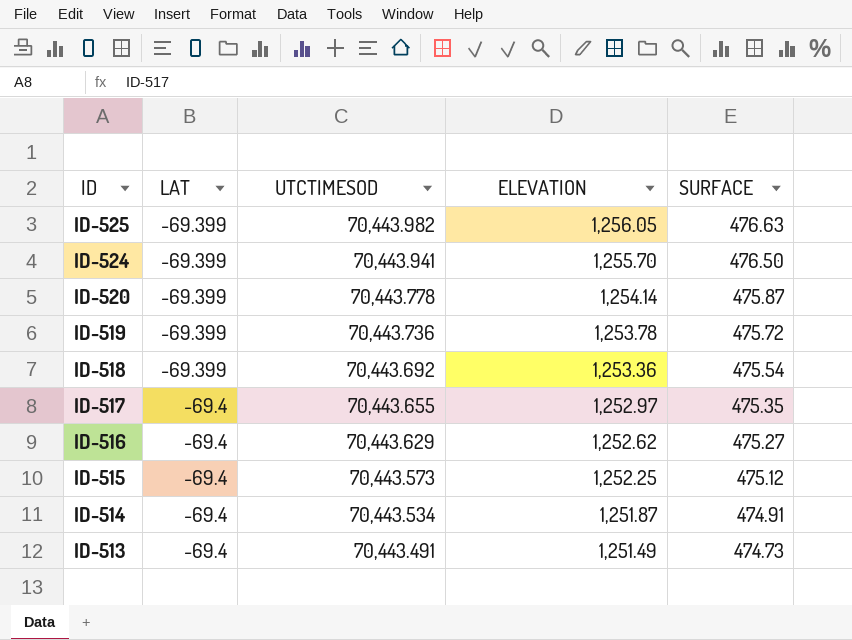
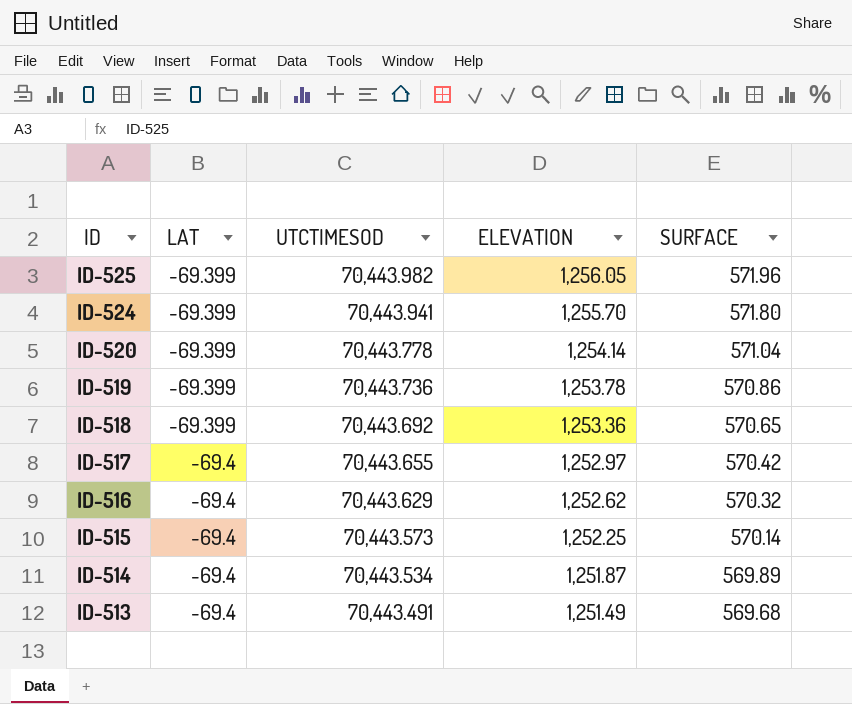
ID-525 | SURFACE: 476.63 -> 571.96
ID-524 | SURFACE: 476.50 -> 571.80
ID-520 | SURFACE: 475.87 -> 571.04
ID-519 | SURFACE: 475.72 -> 570.86
ID-518 | SURFACE: 475.54 -> 570.65
ID-517 | SURFACE: 475.35 -> 570.42
ID-516 | SURFACE: 475.27 -> 570.32
ID-515 | SURFACE: 475.12 -> 570.14
ID-514 | SURFACE: 474.91 -> 569.89
ID-513 | SURFACE: 474.73 -> 569.68

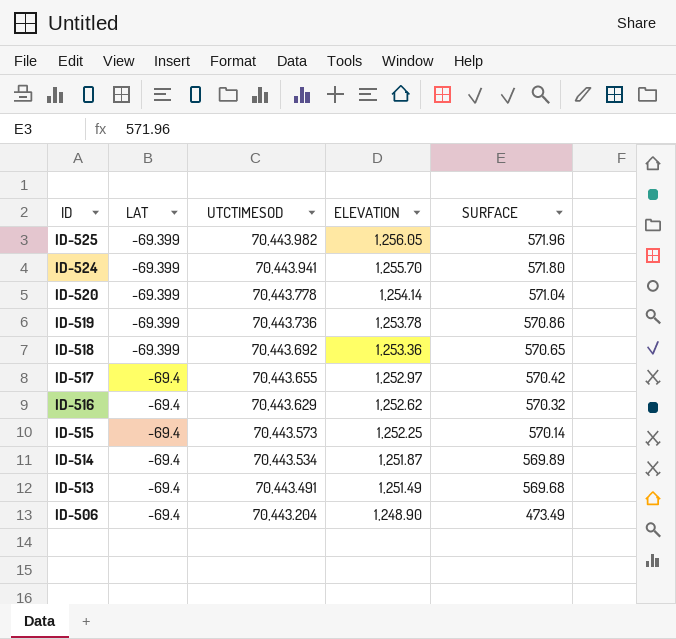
row ID-506: none -> -69.4 | 70,443.204 | 1,248.90 | 473.49

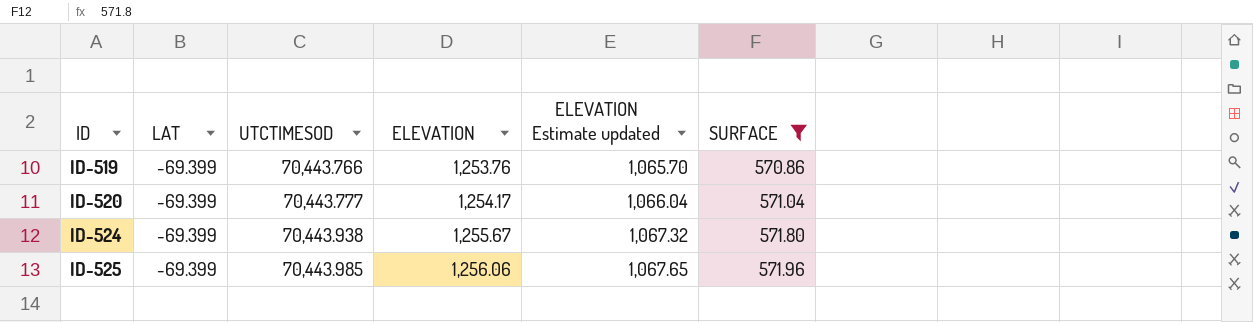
filter: none -> SURFACE >= 570.86
row order: ID descending -> ID ascending
column ELEVATION Estimate updated | formula: none -> [ELEVATION] * 0.85
ID-519 | UTCTIMESOD: 70,443.736 -> 70,443.766
ID-519 | ELEVATION: 1,253.78 -> 1,253.76
ID-520 | UTCTIMESOD: 70,443.778 -> 70,443.777
ID-520 | ELEVATION: 1,254.14 -> 1,254.17
ID-524 | UTCTIMESOD: 70,443.941 -> 70,443.938
ID-524 | ELEVATION: 1,255.70 -> 1,255.67
ID-525 | UTCTIMESOD: 70,443.982 -> 70,443.985
ID-525 | ELEVATION: 1,256.05 -> 1,256.06

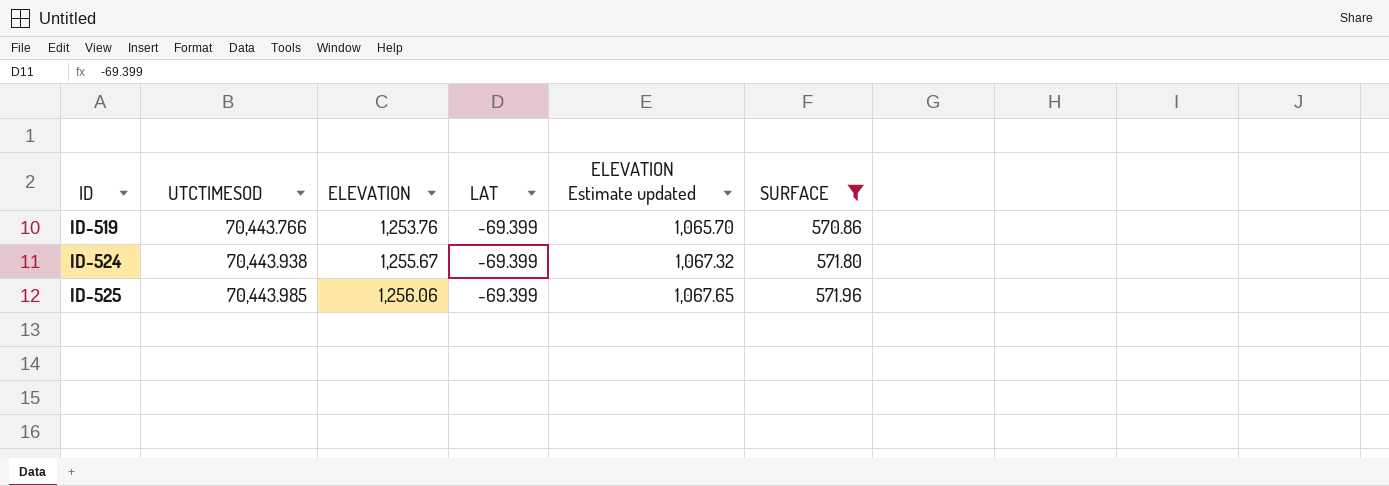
column LAT | position: 2 -> 4
row ID-520: -69.399 | 70,443.777 | 1,254.17 | 1,066.04 | 571.04 -> none

